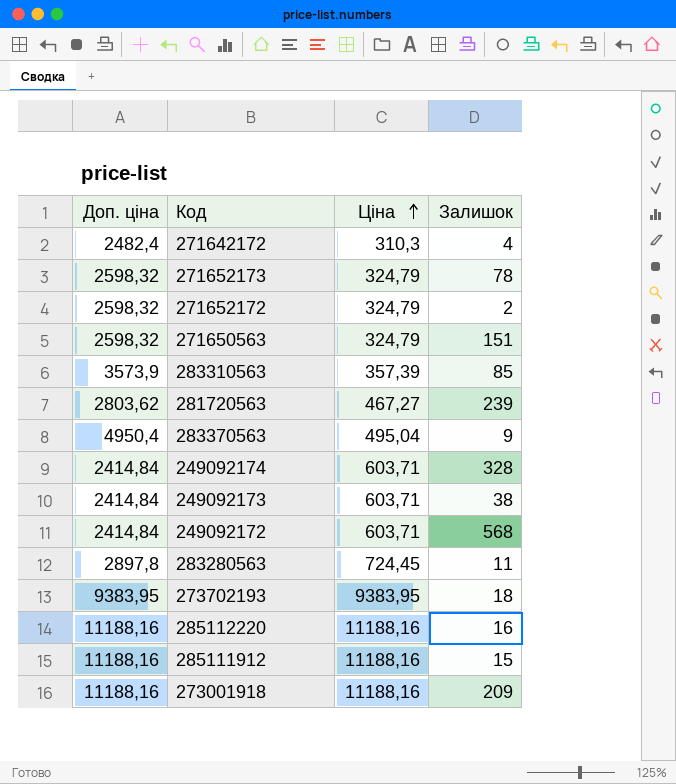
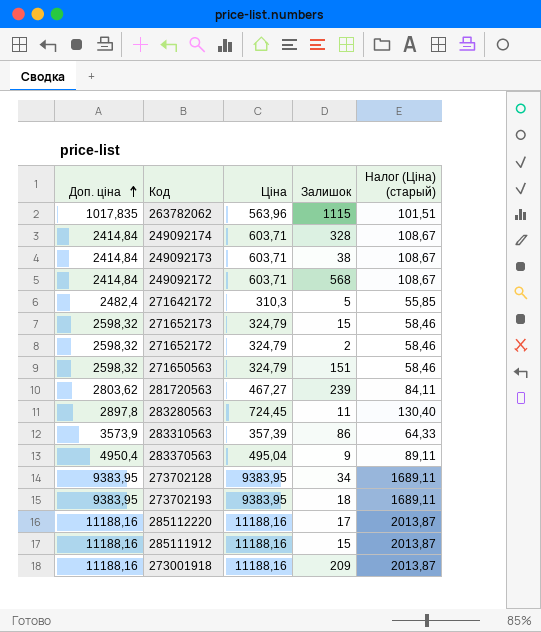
row order: Ціна ascending -> Доп. ціна ascending
column Налог (Ціна) (старый) | formula: none -> [Ціна] * 0,18
row 263782062: none -> 1017,835 | 563,96 | 1115 | 101,51
271642172 | Залишок: 4 -> 5
271652173 | Залишок: 78 -> 15
283310563 | Залишок: 85 -> 86
row 273702128: none -> 9383,95 | 9383,95 | 34 | 1689,11
285112220 | Залишок: 16 -> 17

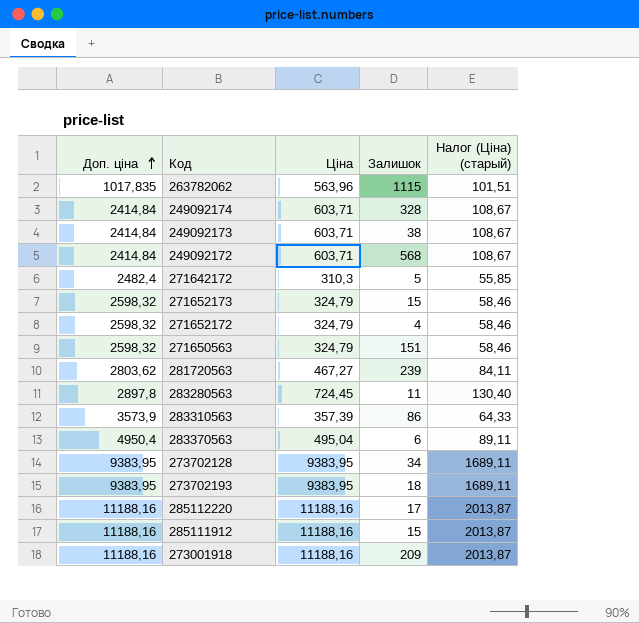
271652172 | Залишок: 2 -> 4
283370563 | Залишок: 9 -> 6

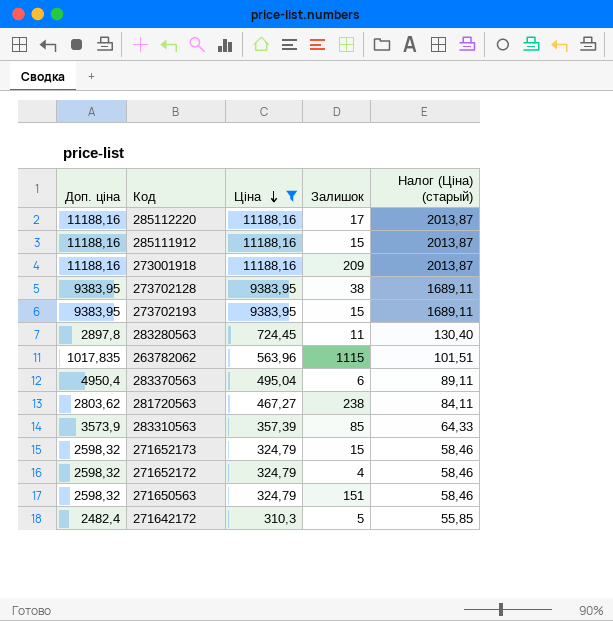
filter: none -> Ціна != 603,71
row order: Доп. ціна ascending -> Ціна descending
273702128 | Залишок: 34 -> 38
273702193 | Залишок: 18 -> 15
281720563 | Залишок: 239 -> 238
283310563 | Залишок: 86 -> 85

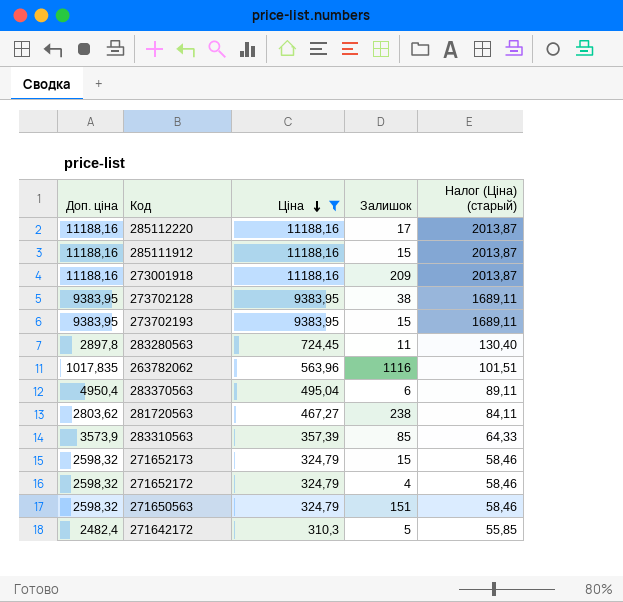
263782062 | Залишок: 1115 -> 1116

